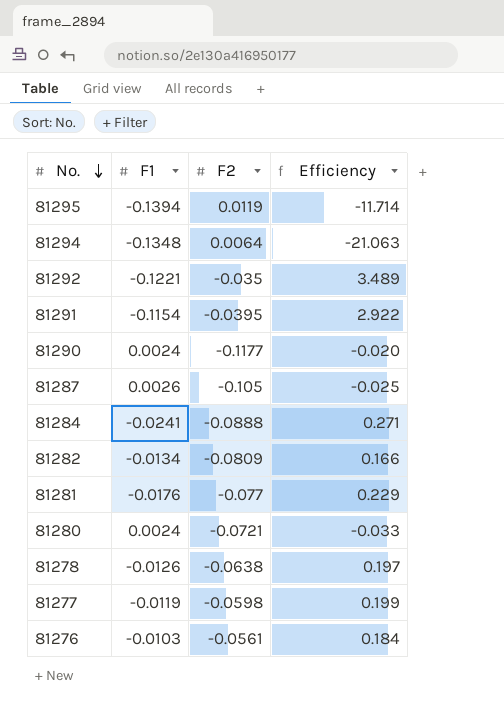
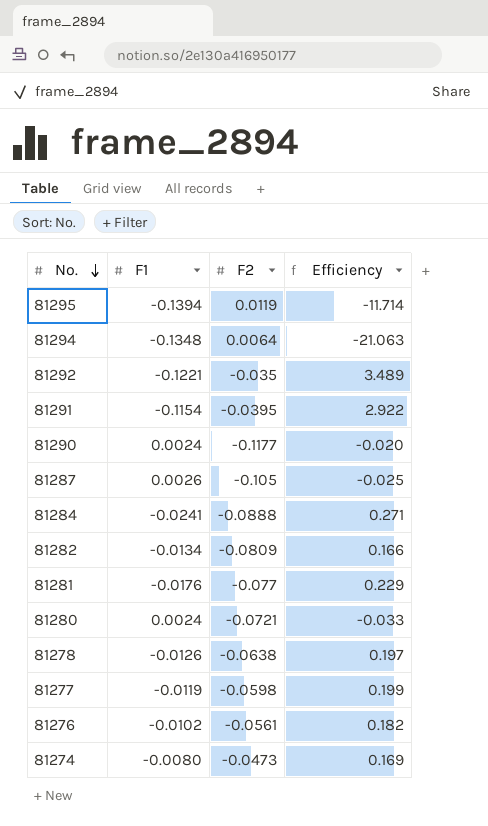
81276 | F1: -0.0103 -> -0.0102
81276 | Efficiency: 0.184 -> 0.182
row 81274: none -> -0.0080 | -0.0473 | 0.169

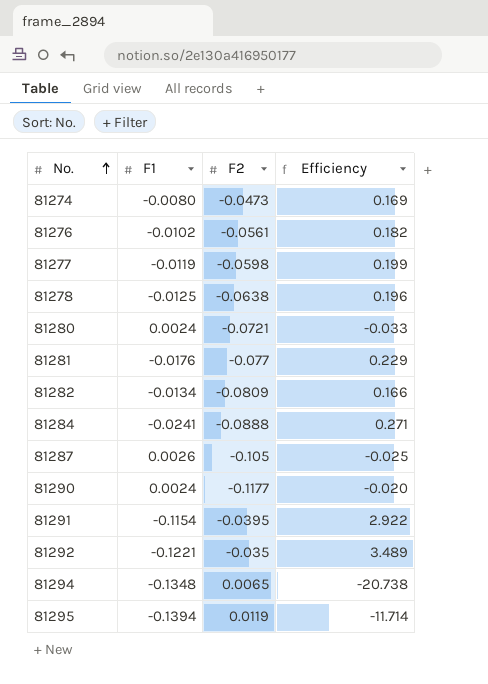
row order: No. descending -> No. ascending
81278 | F1: -0.0126 -> -0.0125
81278 | Efficiency: 0.197 -> 0.196
81294 | F2: 0.0064 -> 0.0065
81294 | Efficiency: -21.063 -> -20.738

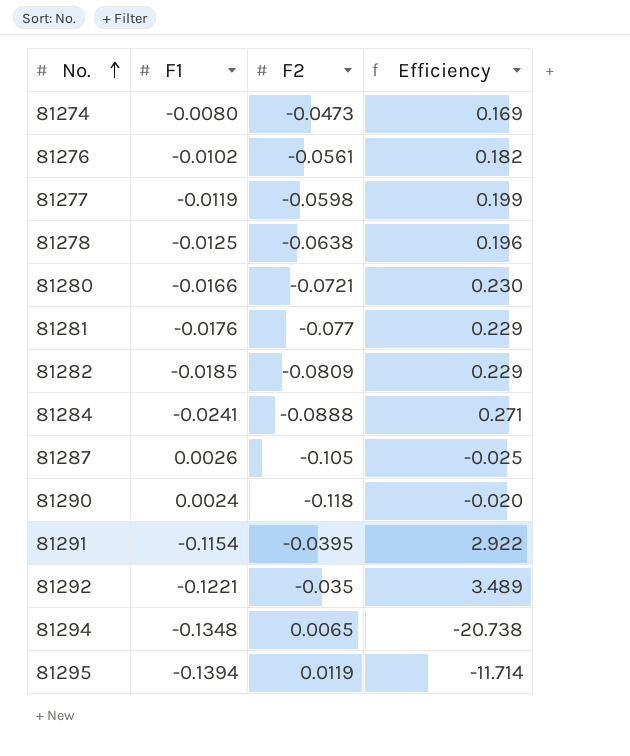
81280 | F1: 0.0024 -> -0.0166
81280 | Efficiency: -0.033 -> 0.230
81282 | F1: -0.0134 -> -0.0185
81282 | Efficiency: 0.166 -> 0.229
81290 | F2: -0.1177 -> -0.118

